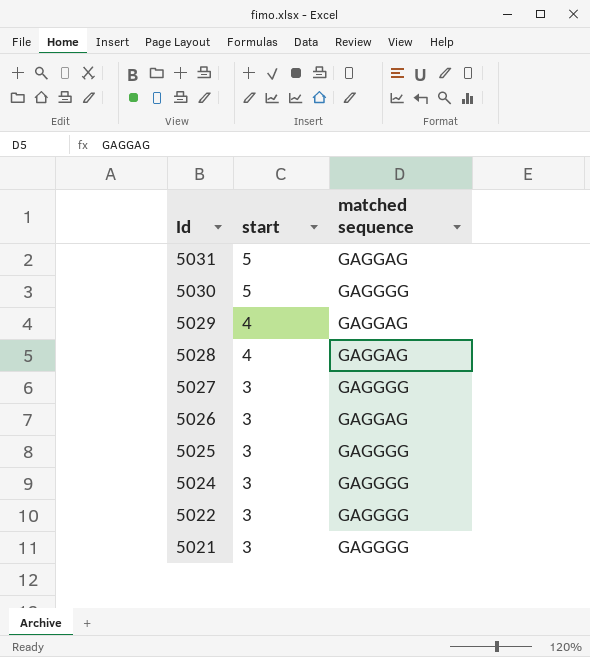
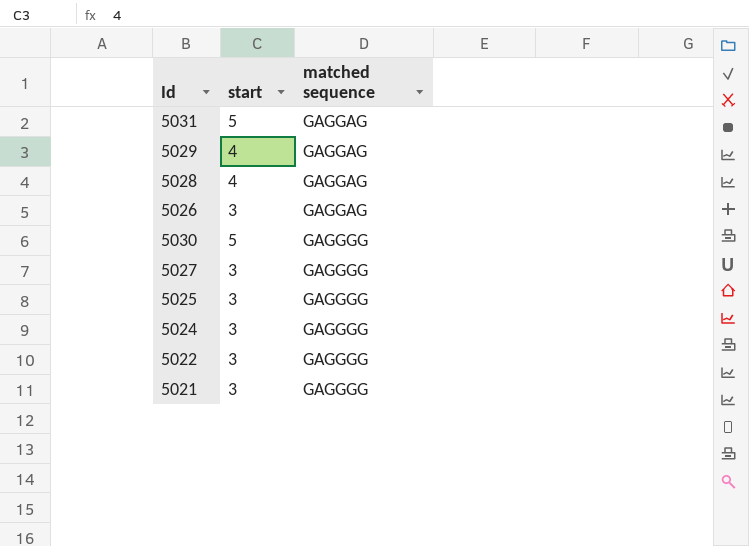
row order: Id descending -> matched sequence ascending

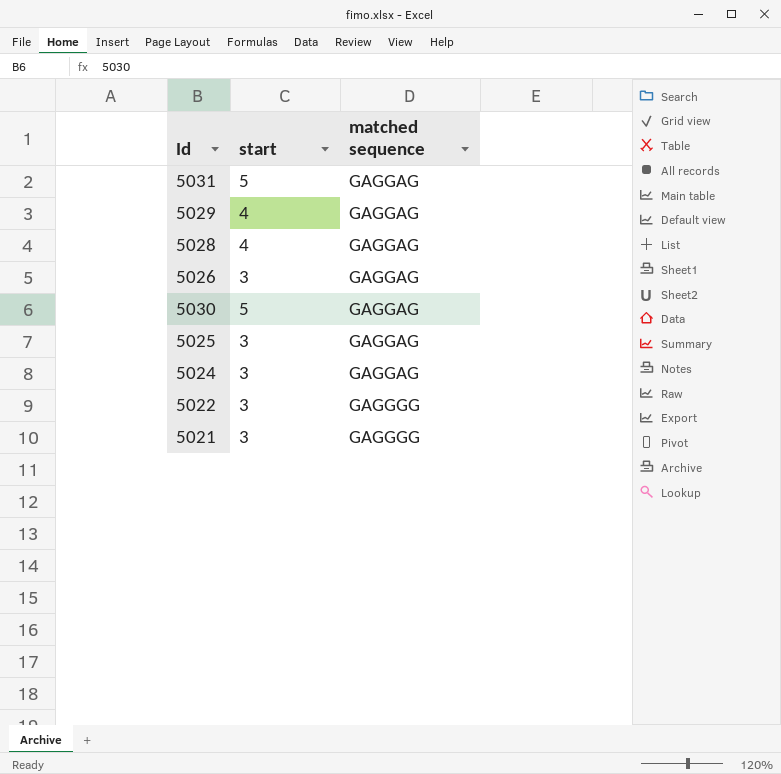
row 5027: 3 | GAGGGG -> none
5030 | matched sequence: GAGGGG -> GAGGAG
5025 | matched sequence: GAGGGG -> GAGGAG
5024 | matched sequence: GAGGGG -> GAGGAG

